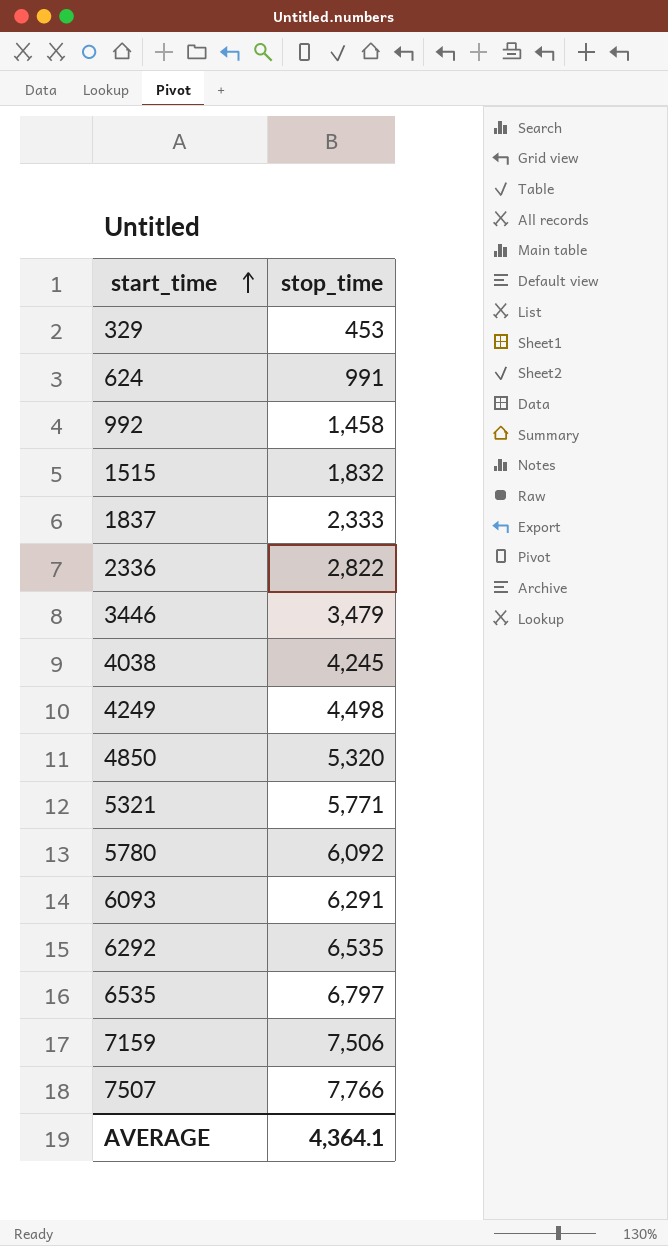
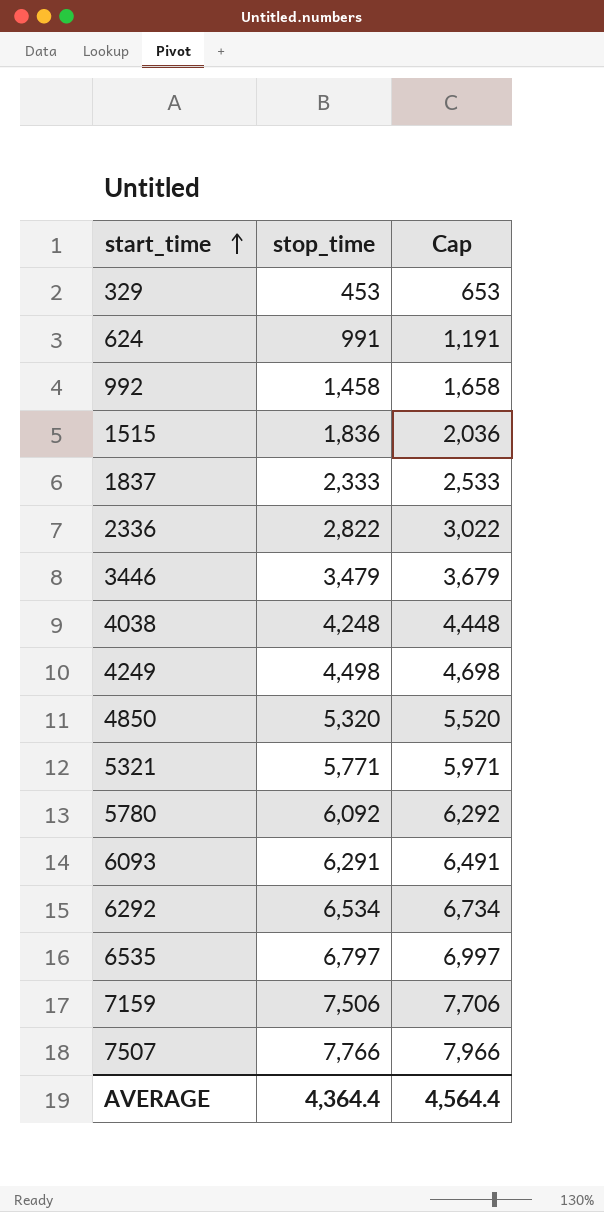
column Cap | formula: none -> [stop_time] + 200
1515 | stop_time: 1,832 -> 1,836
4038 | stop_time: 4,245 -> 4,248
6292 | stop_time: 6,535 -> 6,534
AVERAGE | stop_time: 4,364.1 -> 4,364.4

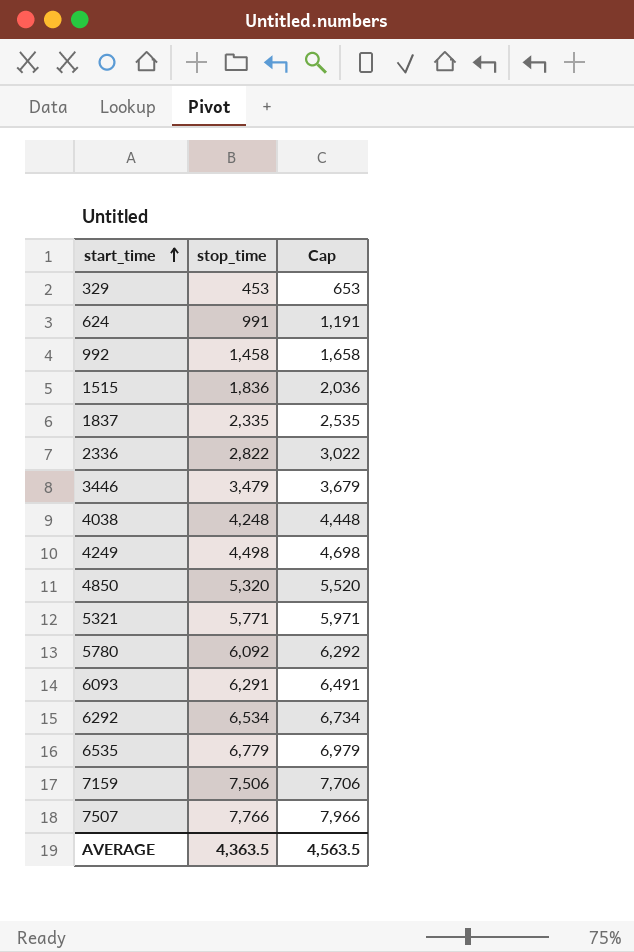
1837 | stop_time: 2,333 -> 2,335
1837 | Cap: 2,533 -> 2,535
6535 | stop_time: 6,797 -> 6,779
6535 | Cap: 6,997 -> 6,979
AVERAGE | stop_time: 4,364.4 -> 4,363.5
AVERAGE | Cap: 4,564.4 -> 4,563.5

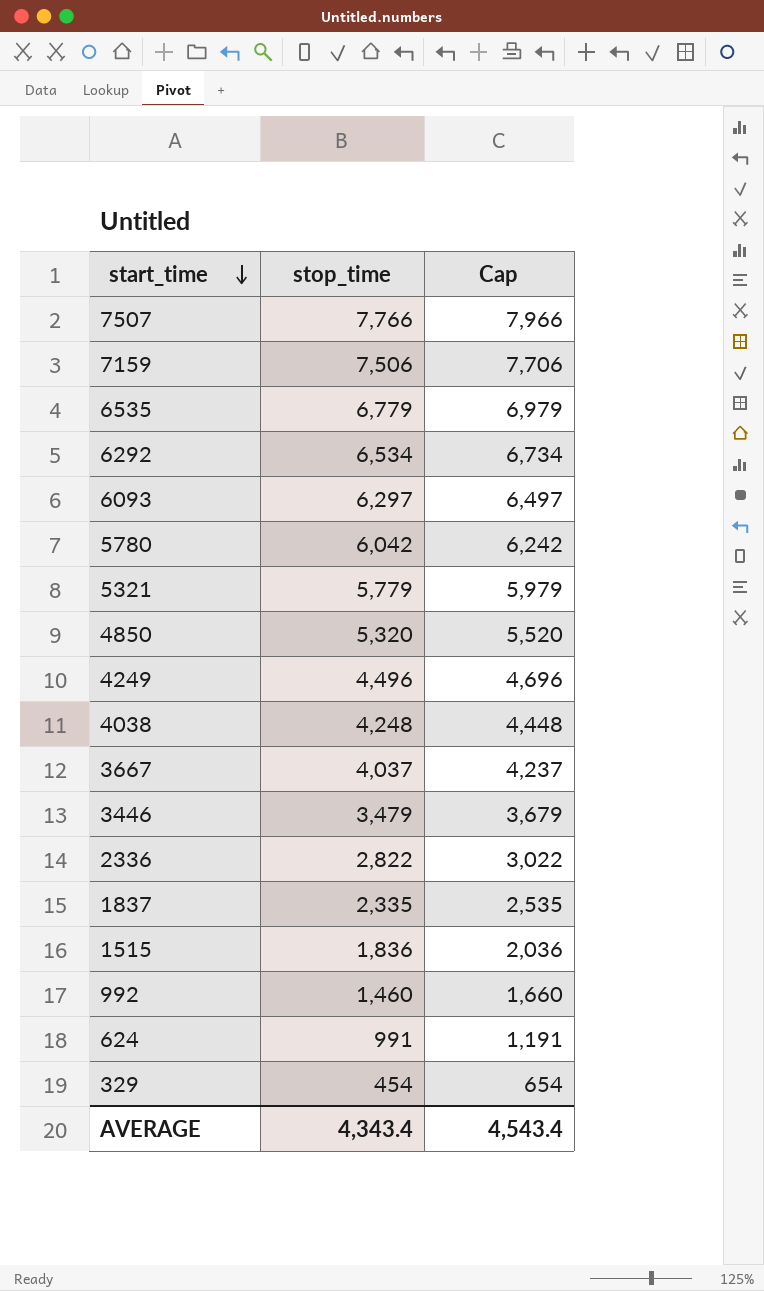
row order: start_time ascending -> start_time descending
6093 | stop_time: 6,291 -> 6,297
6093 | Cap: 6,491 -> 6,497
5780 | stop_time: 6,092 -> 6,042
5780 | Cap: 6,292 -> 6,242
5321 | stop_time: 5,771 -> 5,779
5321 | Cap: 5,971 -> 5,979
4249 | stop_time: 4,498 -> 4,496
4249 | Cap: 4,698 -> 4,696
row 3667: none -> 4,037 | 4,237
992 | stop_time: 1,458 -> 1,460
992 | Cap: 1,658 -> 1,660
329 | stop_time: 453 -> 454
329 | Cap: 653 -> 654
AVERAGE | stop_time: 4,363.5 -> 4,343.4
AVERAGE | Cap: 4,563.5 -> 4,543.4

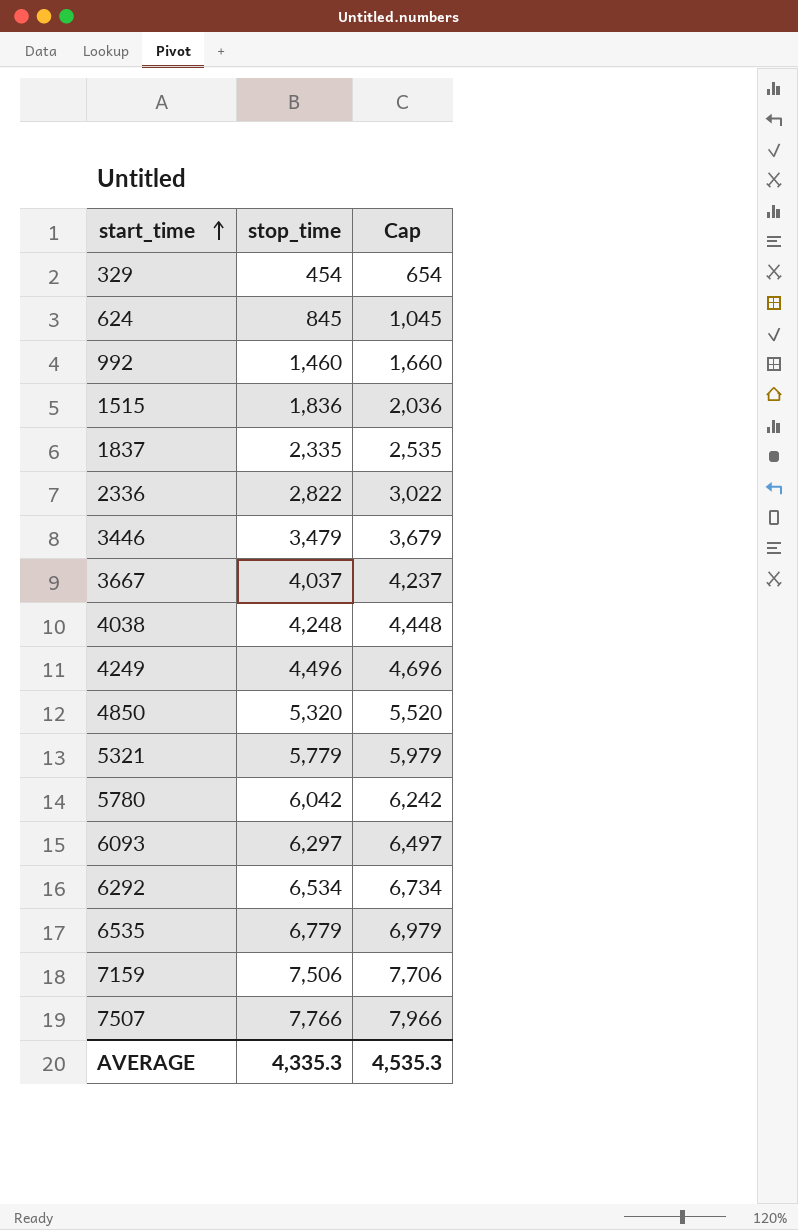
row order: start_time descending -> start_time ascending
624 | stop_time: 991 -> 845
624 | Cap: 1,191 -> 1,045
AVERAGE | stop_time: 4,343.4 -> 4,335.3
AVERAGE | Cap: 4,543.4 -> 4,535.3

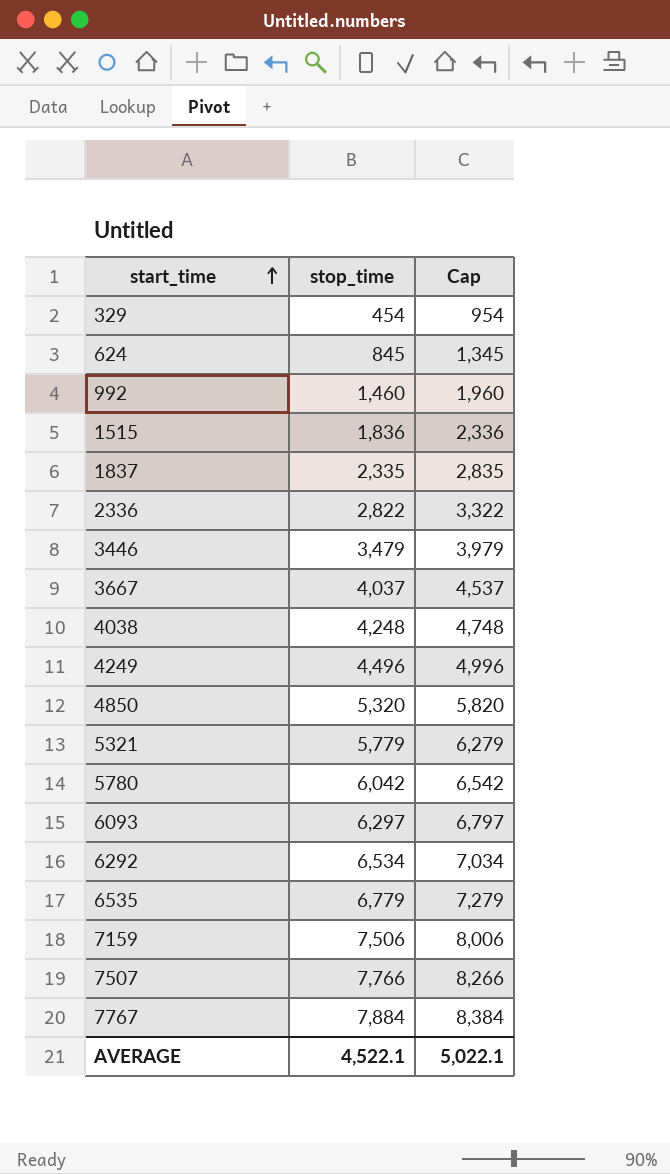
column Cap | formula: [stop_time] + 200 -> [stop_time] + 500
row 7767: none -> 7,884 | 8,384
AVERAGE | stop_time: 4,335.3 -> 4,522.1
AVERAGE | Cap: 4,535.3 -> 5,022.1

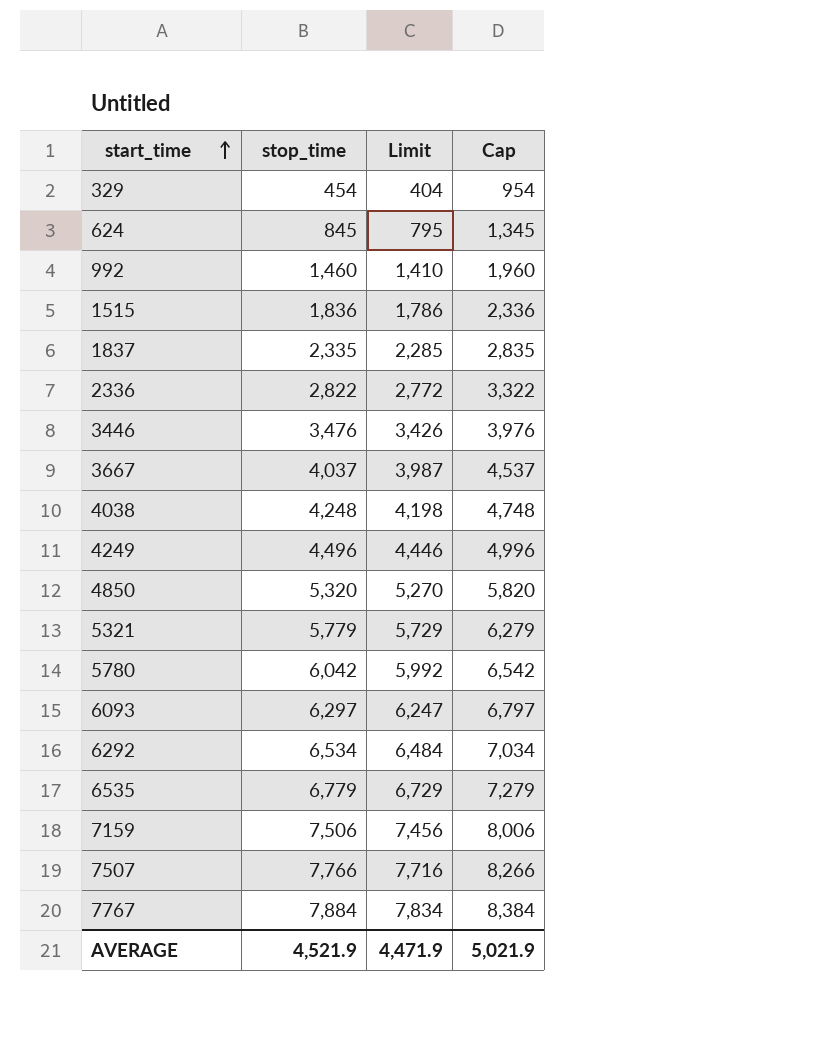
column Limit | formula: none -> [stop_time] - 50
3446 | stop_time: 3,479 -> 3,476
3446 | Cap: 3,979 -> 3,976
AVERAGE | stop_time: 4,522.1 -> 4,521.9
AVERAGE | Cap: 5,022.1 -> 5,021.9

